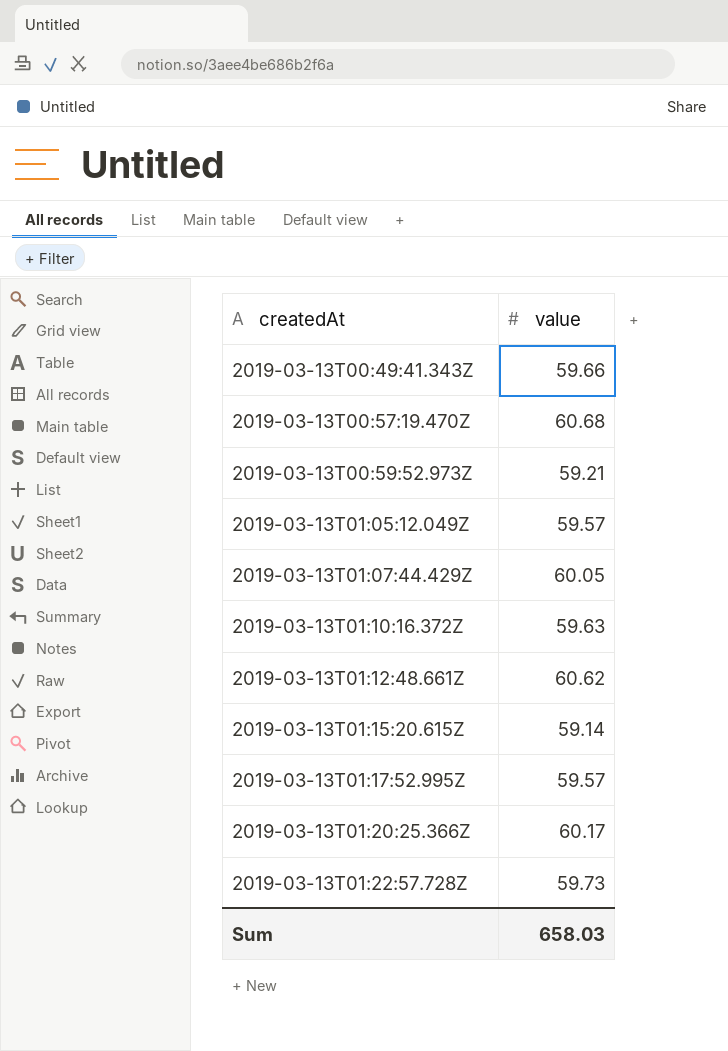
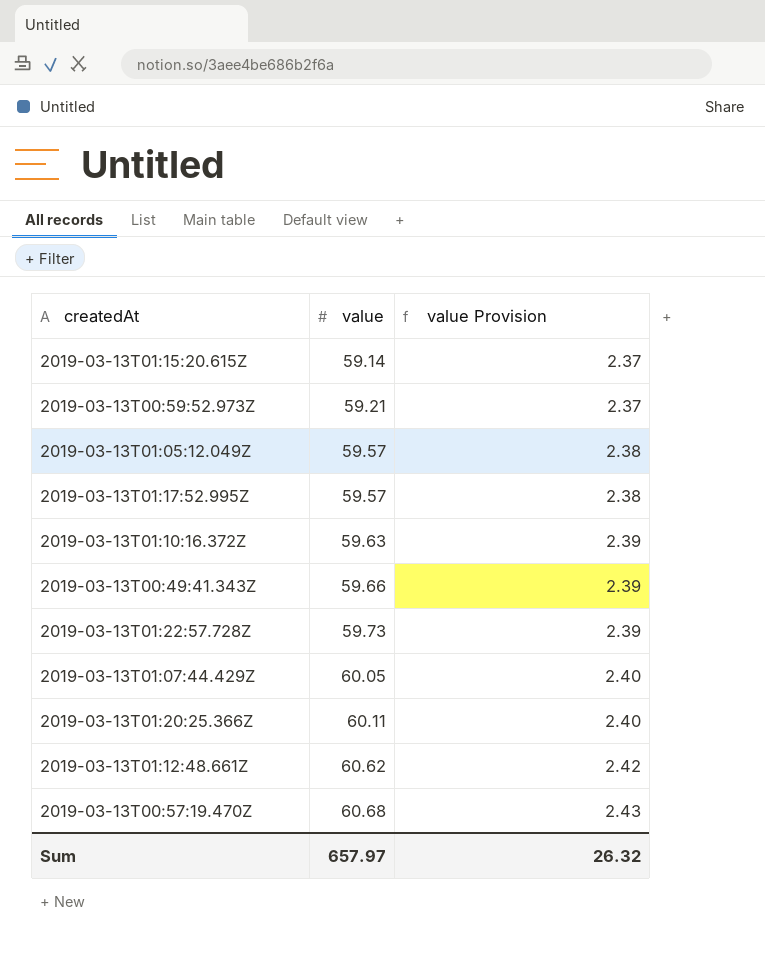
row order: createdAt ascending -> value ascending
column value Provision | formula: none -> [value] * 0.04
2019-03-13T01:20:25.366Z | value: 60.17 -> 60.11
Sum | value: 658.03 -> 657.97

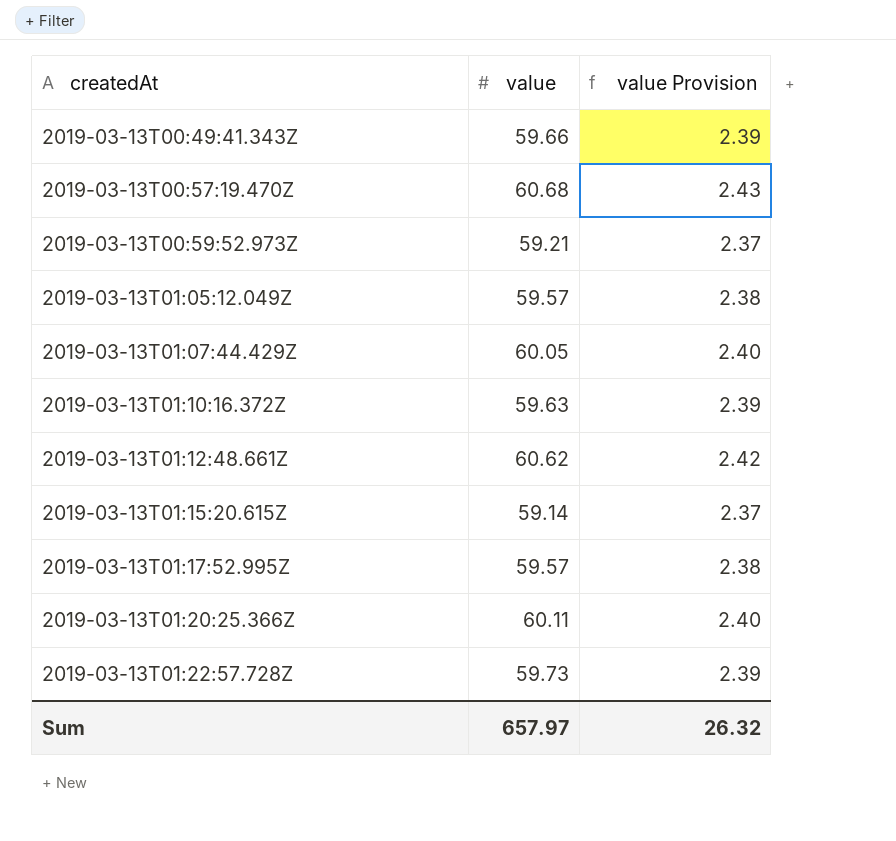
row order: value ascending -> createdAt ascending

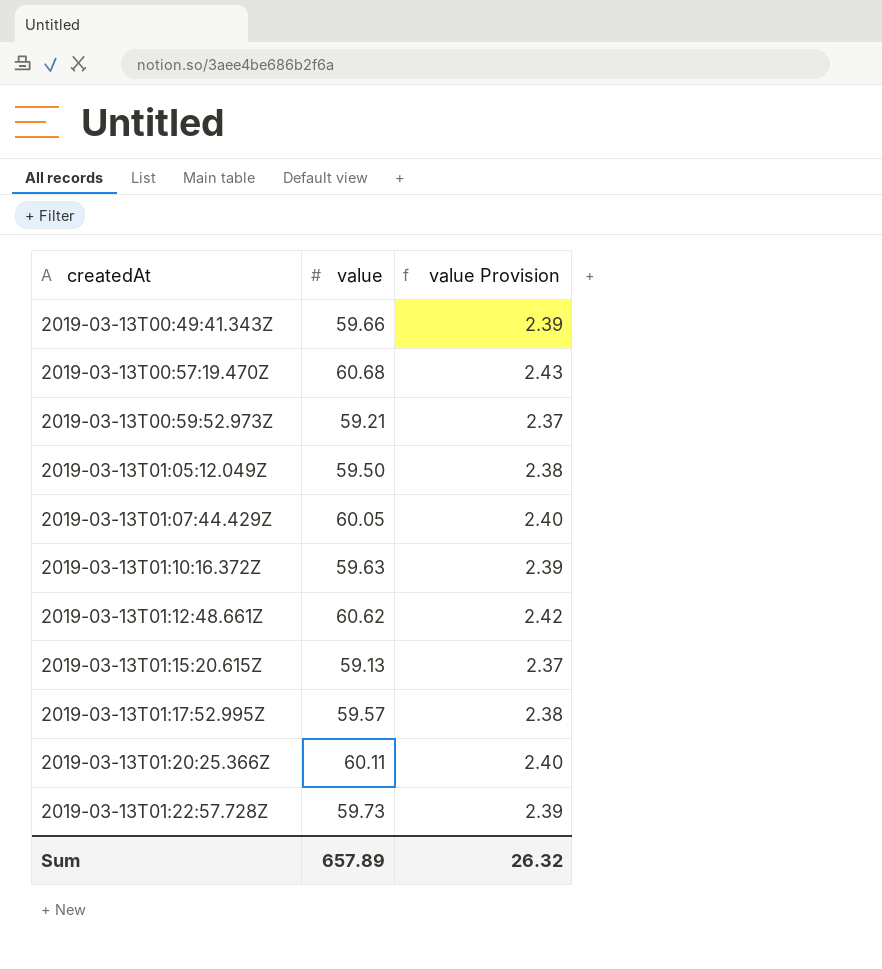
2019-03-13T01:05:12.049Z | value: 59.57 -> 59.50
2019-03-13T01:15:20.615Z | value: 59.14 -> 59.13
Sum | value: 657.97 -> 657.89

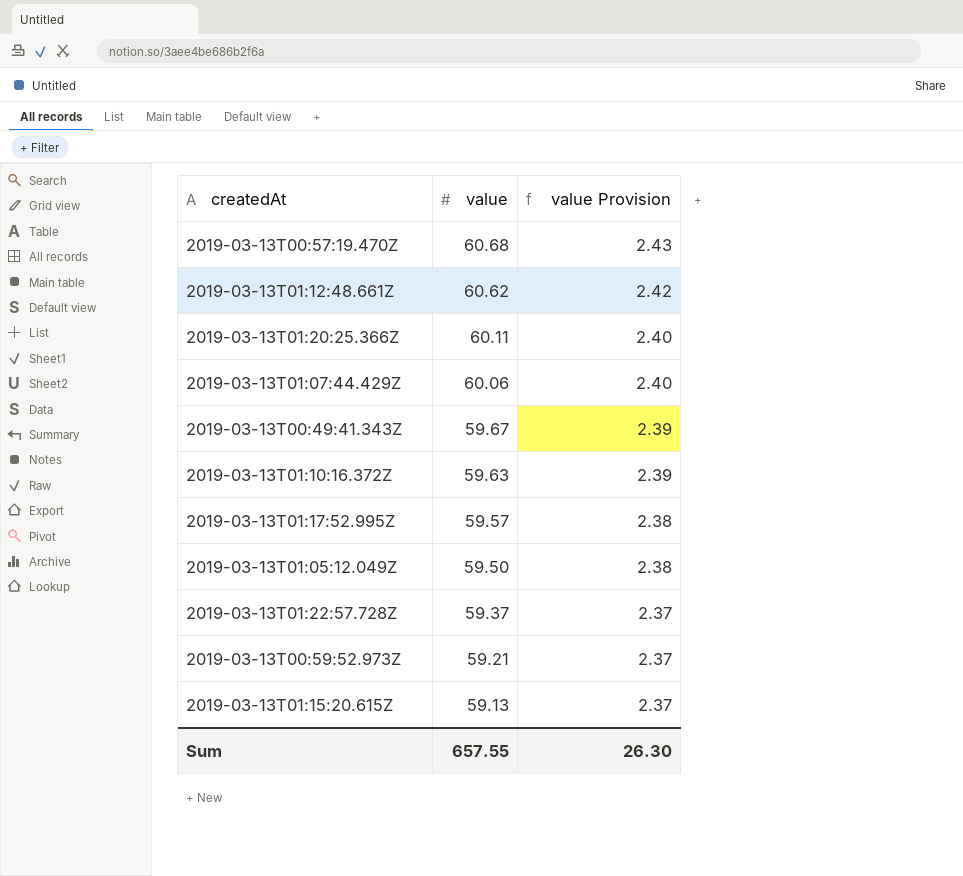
row order: createdAt ascending -> value descending
2019-03-13T01:07:44.429Z | value: 60.05 -> 60.06
2019-03-13T00:49:41.343Z | value: 59.66 -> 59.67
2019-03-13T01:22:57.728Z | value: 59.73 -> 59.37
2019-03-13T01:22:57.728Z | value Provision: 2.39 -> 2.37
Sum | value: 657.89 -> 657.55
Sum | value Provision: 26.32 -> 26.30

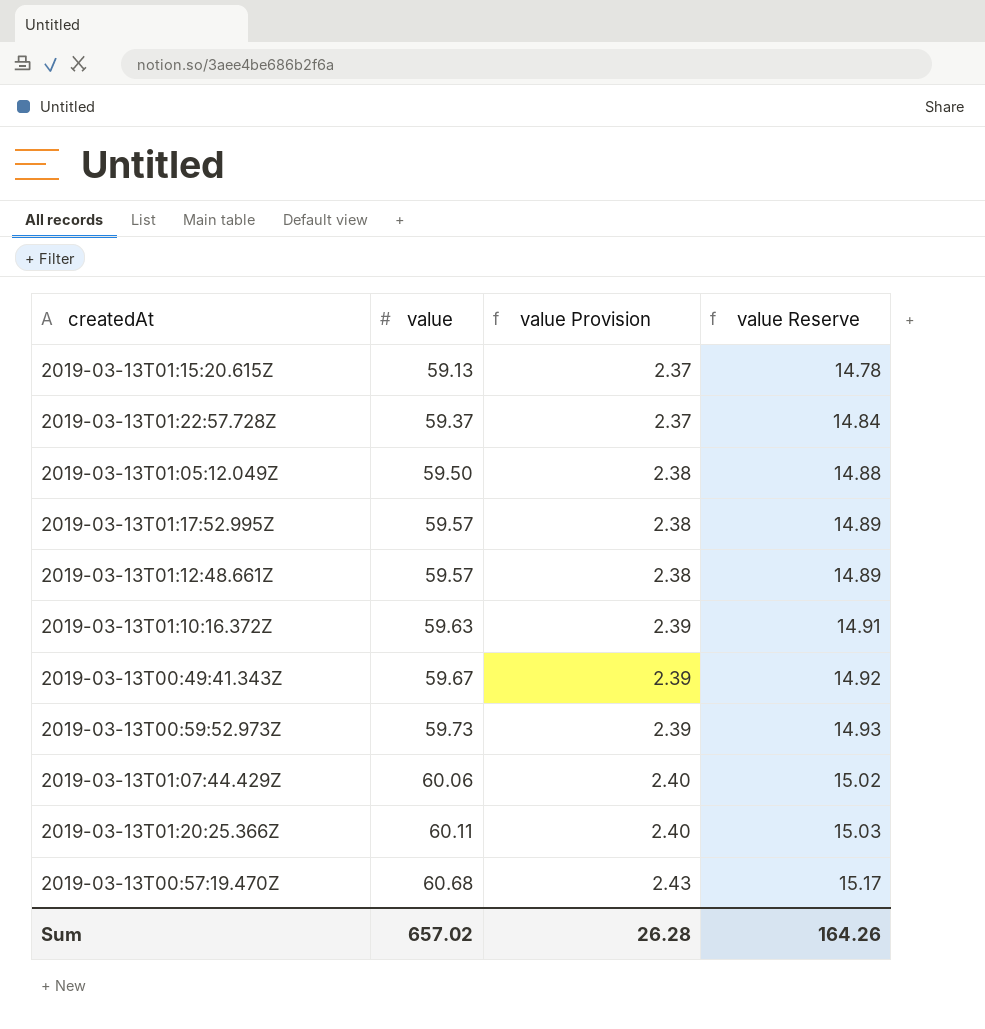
row order: value descending -> value ascending
column value Reserve | formula: none -> [value] * 0.25
2019-03-13T01:12:48.661Z | value: 60.62 -> 59.57
2019-03-13T01:12:48.661Z | value Provision: 2.42 -> 2.38
2019-03-13T00:59:52.973Z | value: 59.21 -> 59.73
2019-03-13T00:59:52.973Z | value Provision: 2.37 -> 2.39
Sum | value: 657.55 -> 657.02
Sum | value Provision: 26.30 -> 26.28

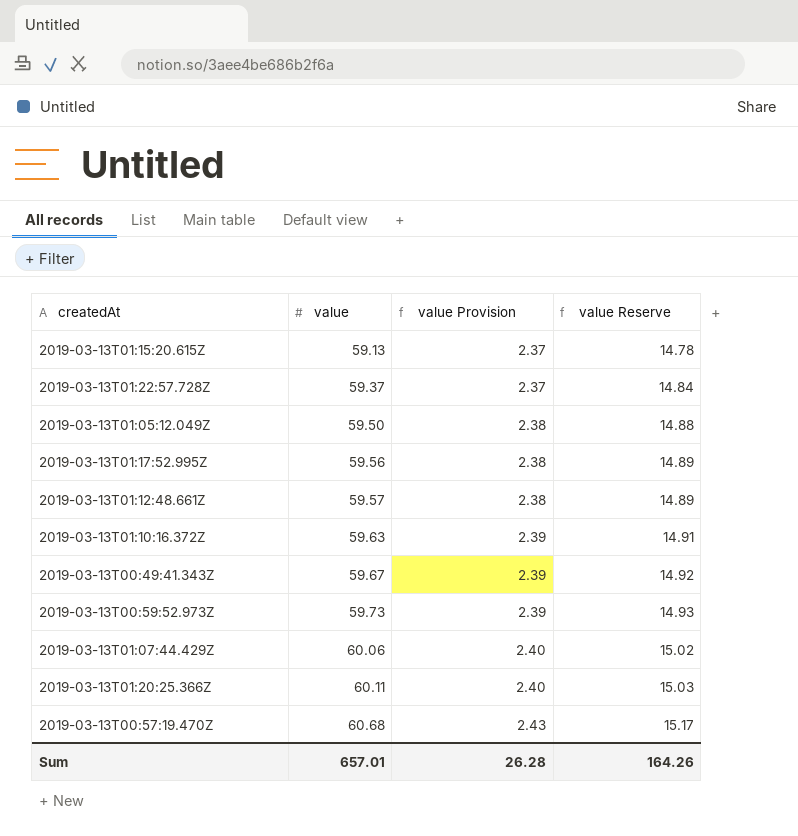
2019-03-13T01:17:52.995Z | value: 59.57 -> 59.56
Sum | value: 657.02 -> 657.01

